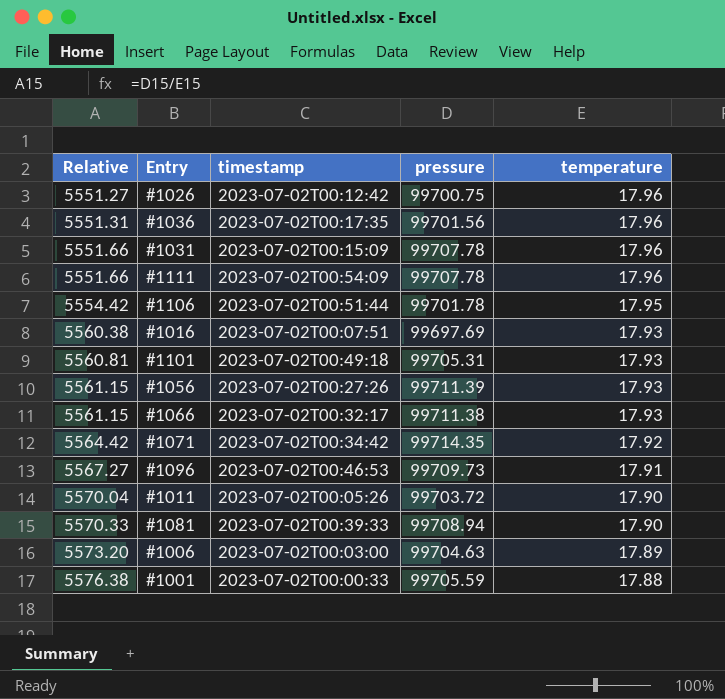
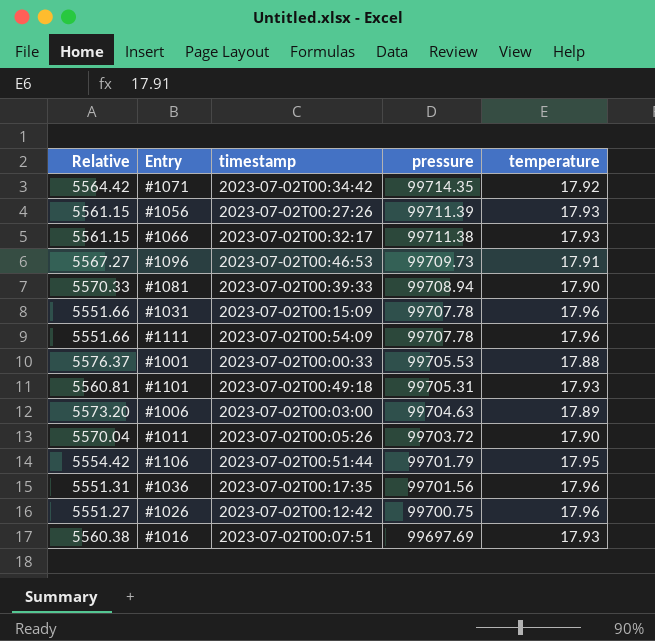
row order: Relative ascending -> pressure descending
#1001 | Relative: 5576.38 -> 5576.37
#1001 | pressure: 99705.59 -> 99705.53
#1106 | pressure: 99701.78 -> 99701.79

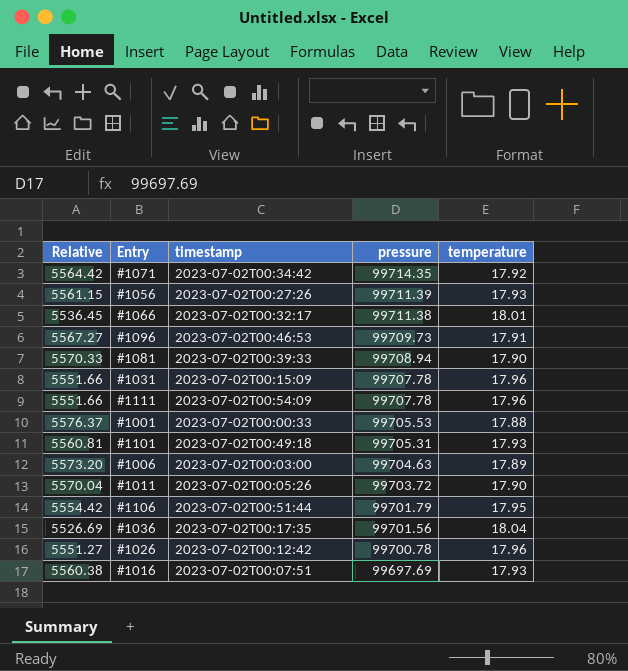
#1066 | Relative: 5561.15 -> 5536.45
#1066 | temperature: 17.93 -> 18.01
#1036 | Relative: 5551.31 -> 5526.69
#1036 | temperature: 17.96 -> 18.04
#1026 | pressure: 99700.75 -> 99700.78

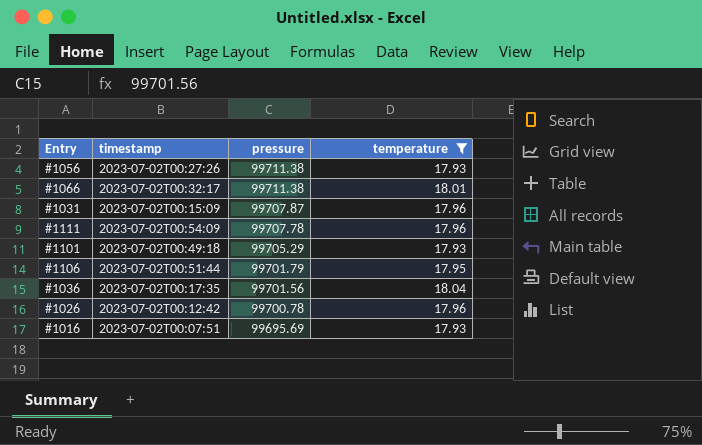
filter: none -> temperature >= 17.93
column Relative | formula: [pressure] / [temperature] -> none
#1056 | pressure: 99711.39 -> 99711.38
#1031 | pressure: 99707.78 -> 99707.87
#1101 | pressure: 99705.31 -> 99705.29
#1016 | pressure: 99697.69 -> 99695.69

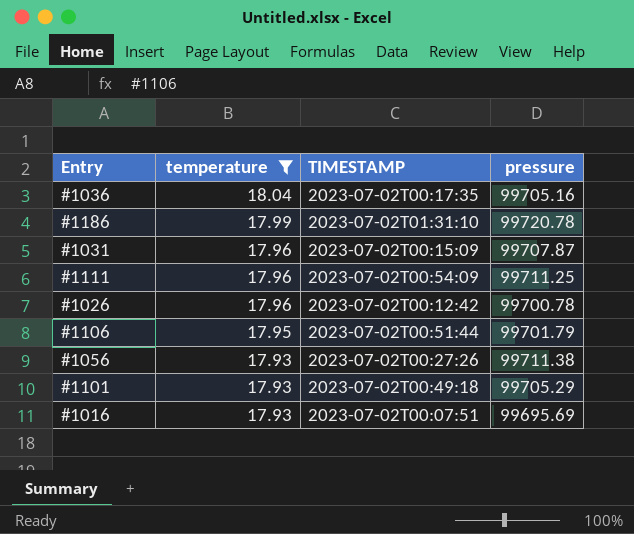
row order: pressure descending -> temperature descending
column temperature | position: 4 -> 2
column name: timestamp -> TIMESTAMP
row #1066: 2023-07-02T00:32:17 | 99711.38 | 18.01 -> none
#1036 | pressure: 99701.56 -> 99705.16
row #1186: none -> 17.99 | 2023-07-02T01:31:10 | 99720.78
#1111 | pressure: 99707.78 -> 99711.25

